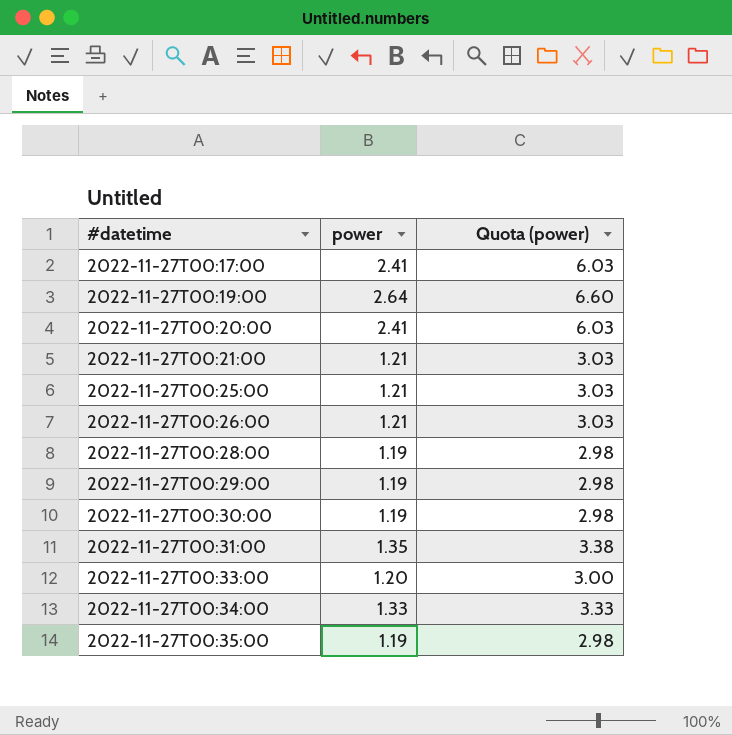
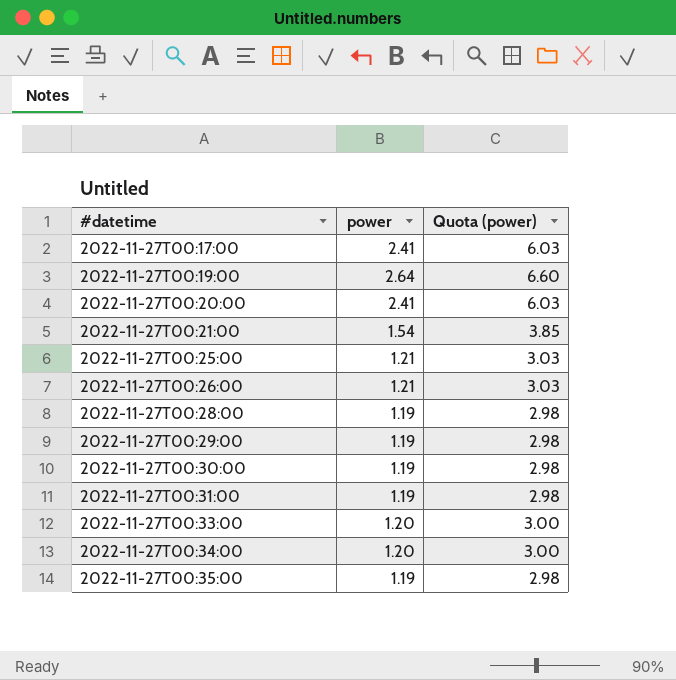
2022-11-27T00:21:00 | power: 1.21 -> 1.54
2022-11-27T00:21:00 | Quota (power): 3.03 -> 3.85
2022-11-27T00:31:00 | power: 1.35 -> 1.19
2022-11-27T00:31:00 | Quota (power): 3.38 -> 2.98
2022-11-27T00:34:00 | power: 1.33 -> 1.20
2022-11-27T00:34:00 | Quota (power): 3.33 -> 3.00

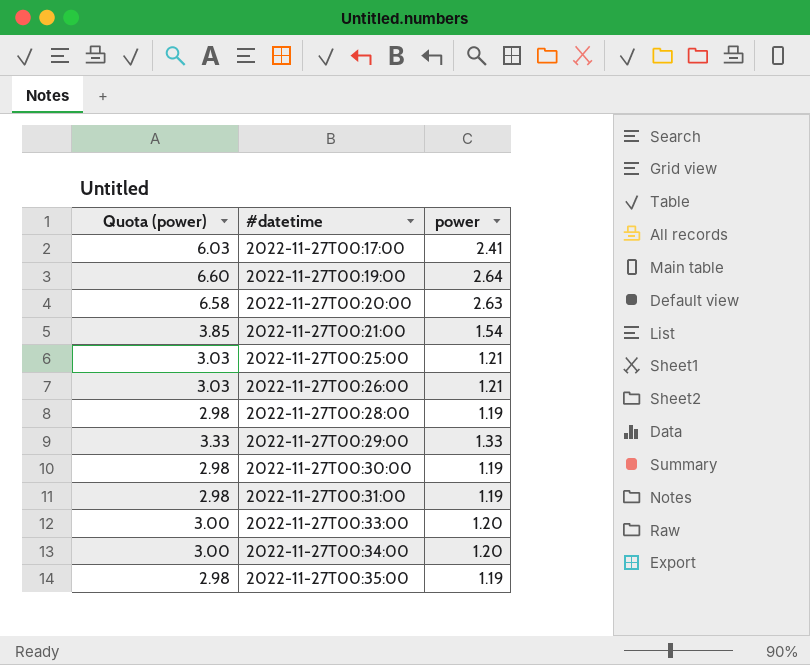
column Quota (power) | position: 3 -> 1
2022-11-27T00:20:00 | Quota (power): 6.03 -> 6.58
2022-11-27T00:20:00 | power: 2.41 -> 2.63
2022-11-27T00:29:00 | Quota (power): 2.98 -> 3.33
2022-11-27T00:29:00 | power: 1.19 -> 1.33

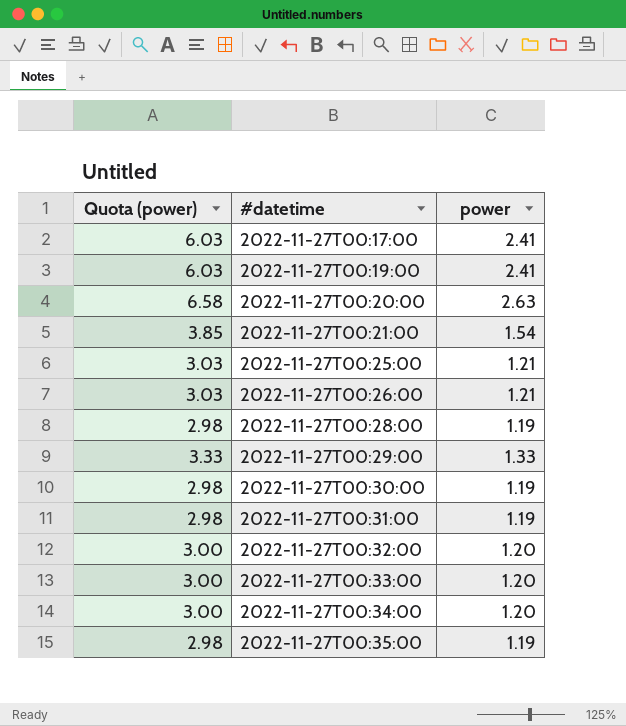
2022-11-27T00:19:00 | Quota (power): 6.60 -> 6.03
2022-11-27T00:19:00 | power: 2.64 -> 2.41
row 2022-11-27T00:32:00: none -> 3.00 | 1.20

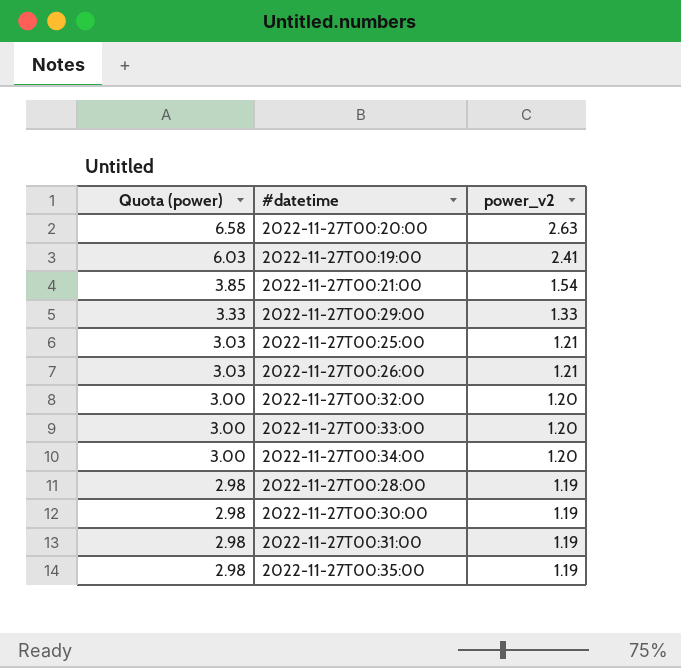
row order: #datetime ascending -> Quota (power) descending
column name: power -> power_v2
row 2022-11-27T00:17:00: 6.03 | 2.41 -> none

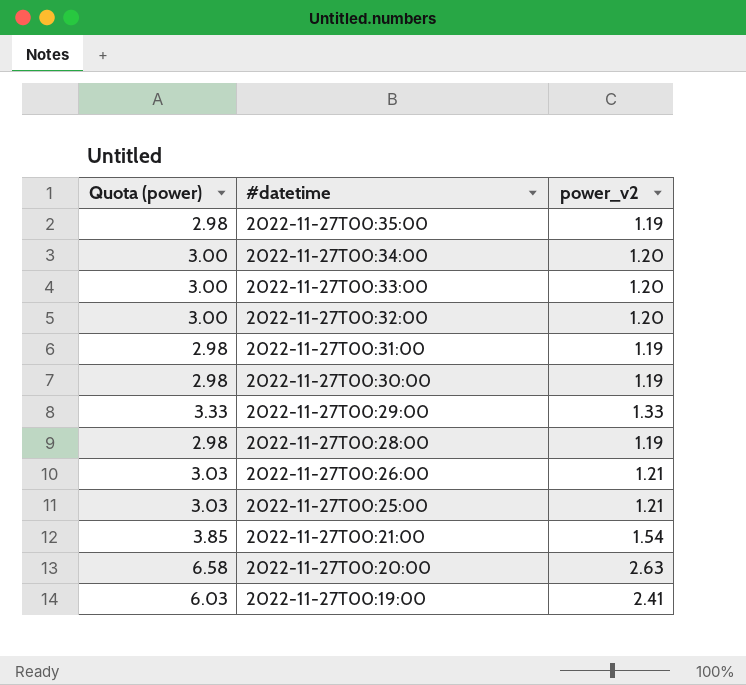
row order: Quota (power) descending -> #datetime descending

